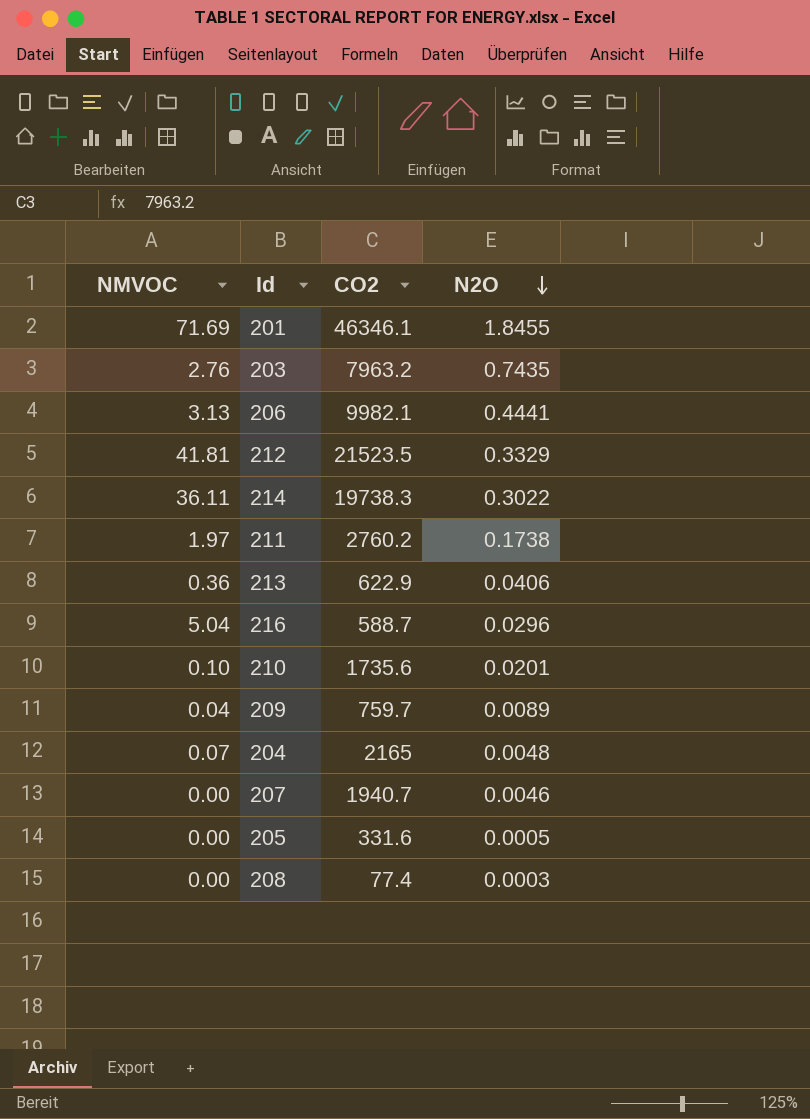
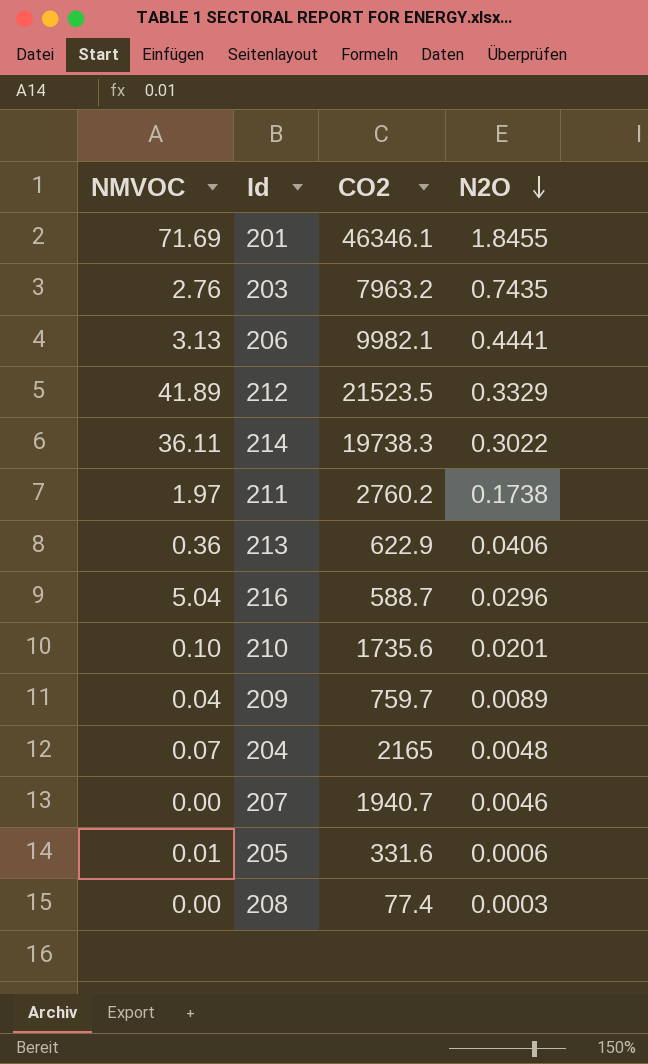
212 | NMVOC: 41.81 -> 41.89
205 | NMVOC: 0.00 -> 0.01
205 | N2O: 0.0005 -> 0.0006

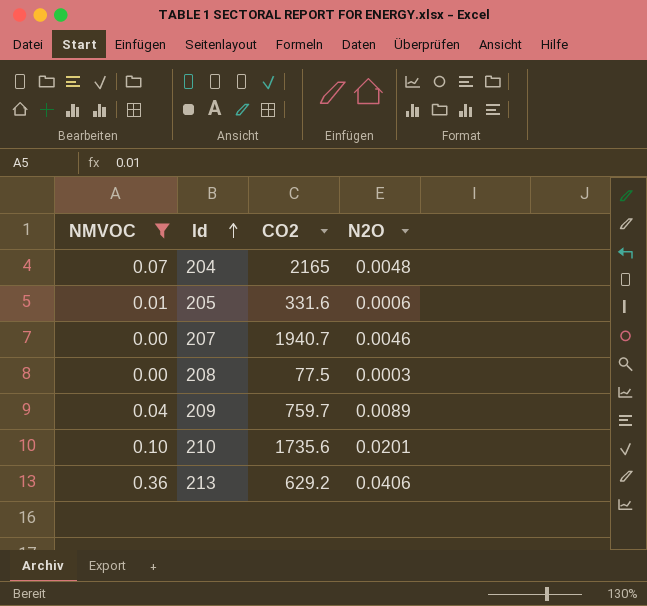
filter: none -> NMVOC <= 0.36
row order: N2O descending -> Id ascending
208 | CO2: 77.4 -> 77.5
213 | CO2: 622.9 -> 629.2

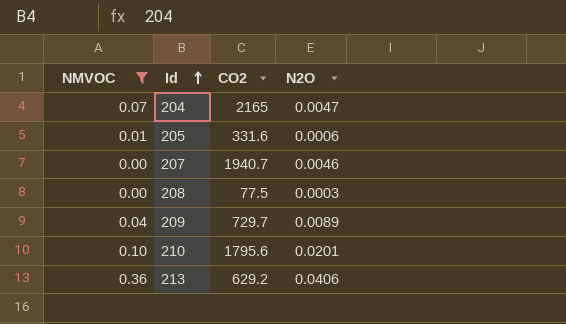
204 | N2O: 0.0048 -> 0.0047
209 | CO2: 759.7 -> 729.7
210 | CO2: 1735.6 -> 1795.6

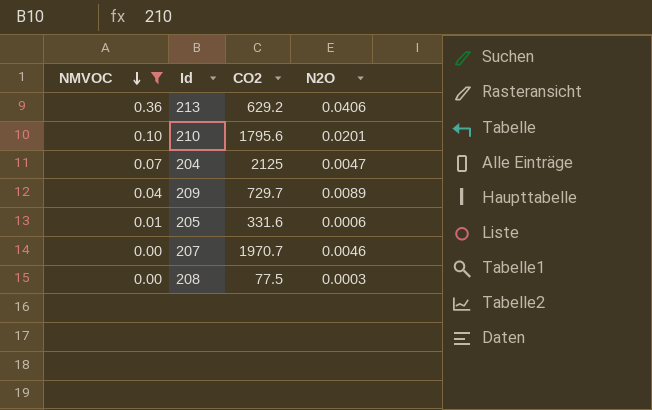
row order: Id ascending -> NMVOC descending
204 | CO2: 2165 -> 2125
207 | CO2: 1940.7 -> 1970.7

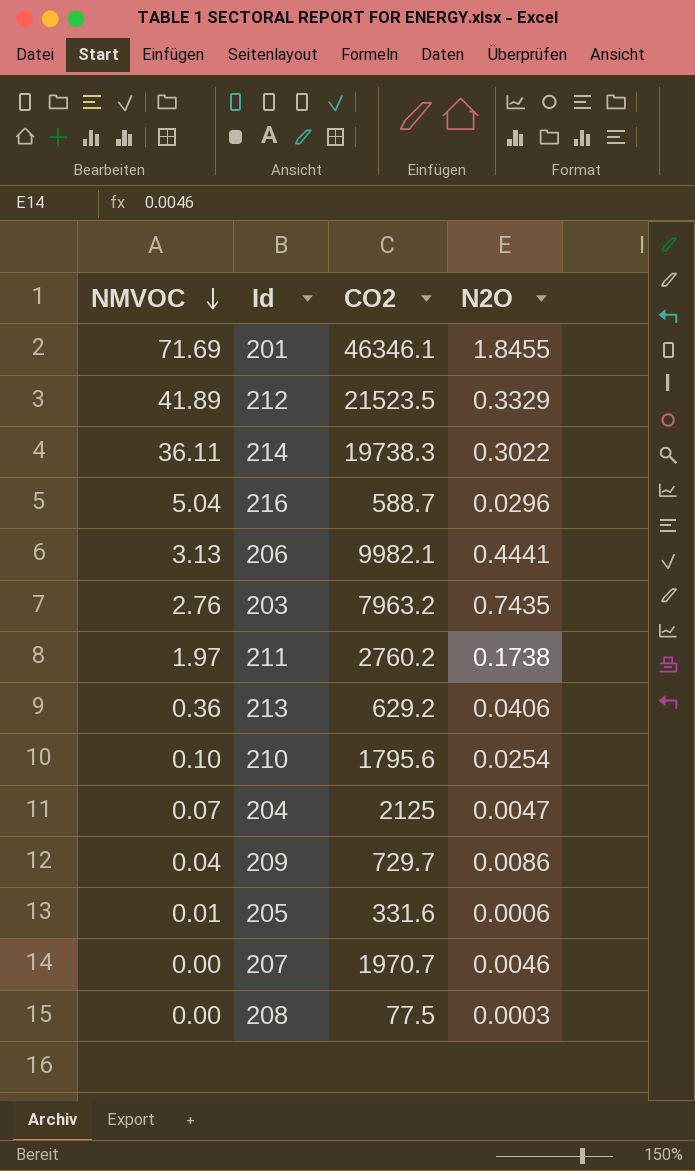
filter: NMVOC <= 0.36 -> none
210 | N2O: 0.0201 -> 0.0254
209 | N2O: 0.0089 -> 0.0086

